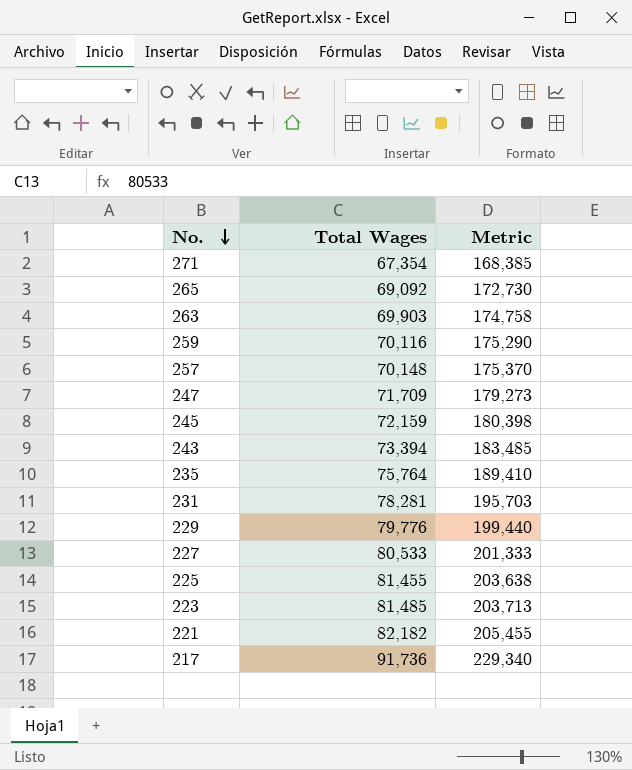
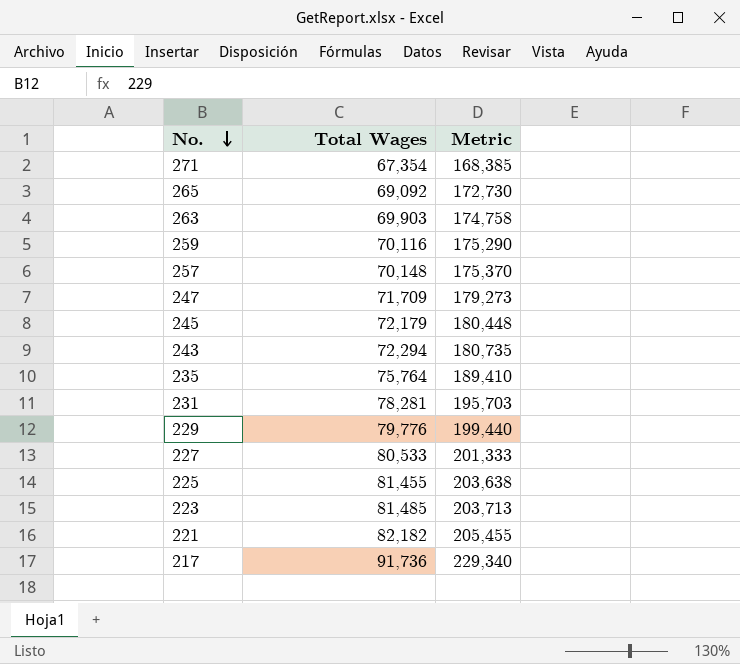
245 | Total Wages: 72,159 -> 72,179
245 | Metric: 180,398 -> 180,448
243 | Total Wages: 73,394 -> 72,294
243 | Metric: 183,485 -> 180,735

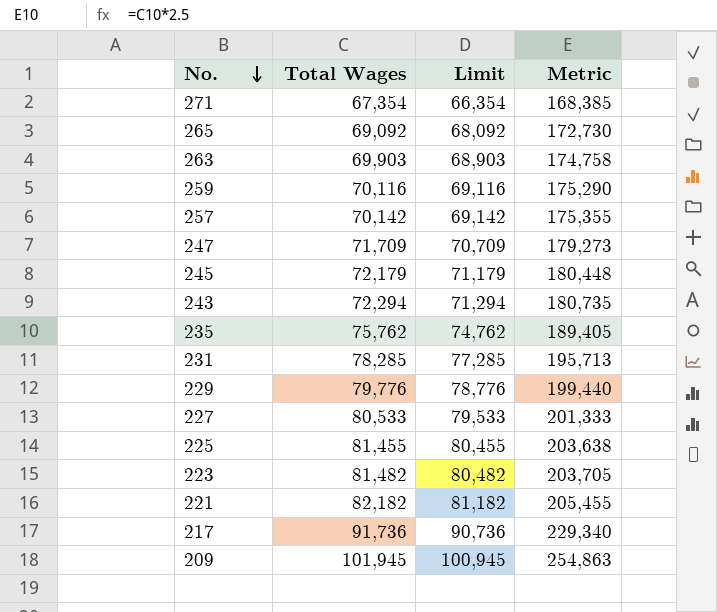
column Limit | formula: none -> [Total Wages] - 1000
257 | Total Wages: 70,148 -> 70,142
257 | Metric: 175,370 -> 175,355
235 | Total Wages: 75,764 -> 75,762
235 | Metric: 189,410 -> 189,405
231 | Total Wages: 78,281 -> 78,285
231 | Metric: 195,703 -> 195,713
223 | Total Wages: 81,485 -> 81,482
223 | Metric: 203,713 -> 203,705
row 209: none -> 101,945 | 100,945 | 254,863

